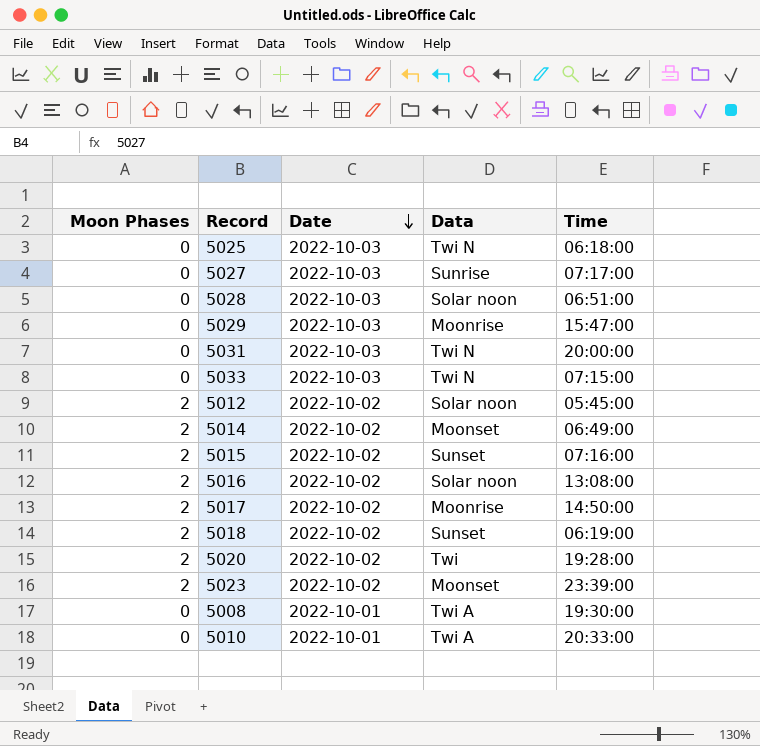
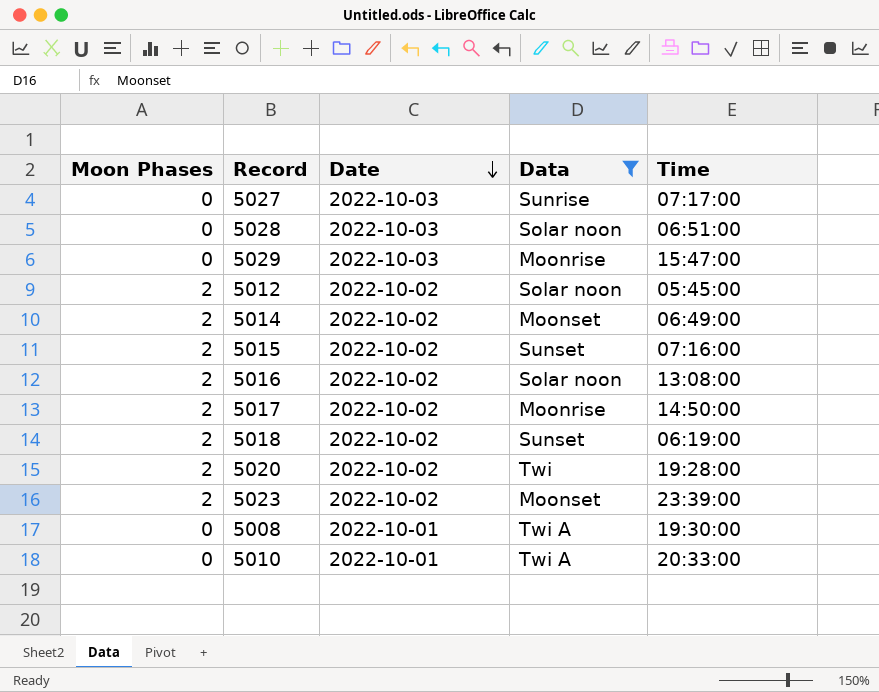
filter: none -> Data != Twi N

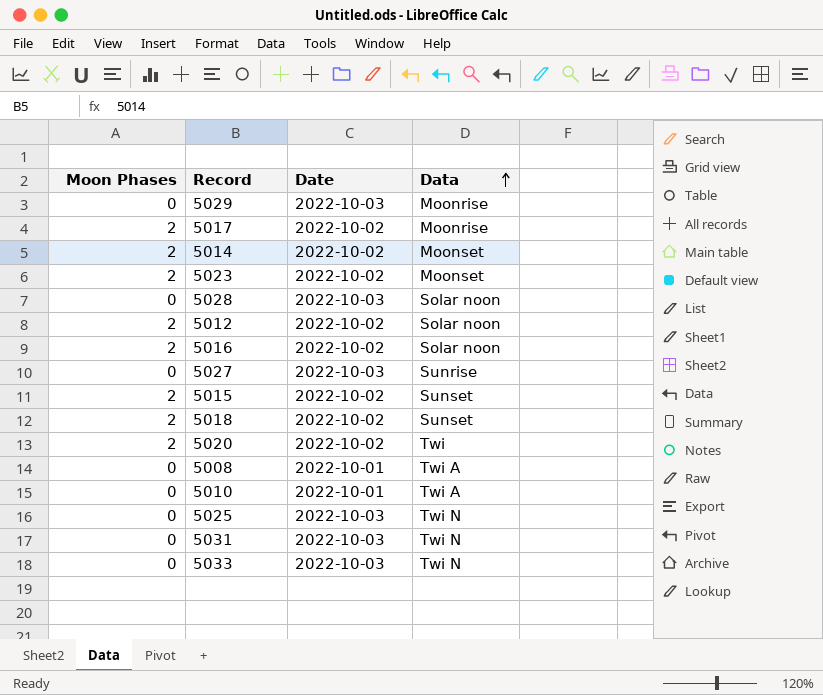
filter: Data != Twi N -> none
row order: Date descending -> Data ascending
column Time | position: 5 -> none

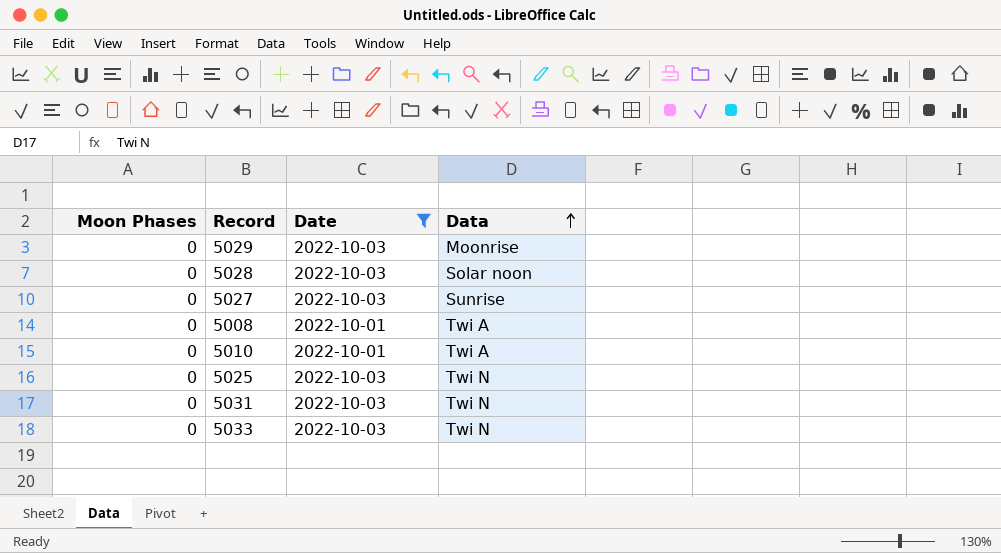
filter: none -> Date != 2022-10-02

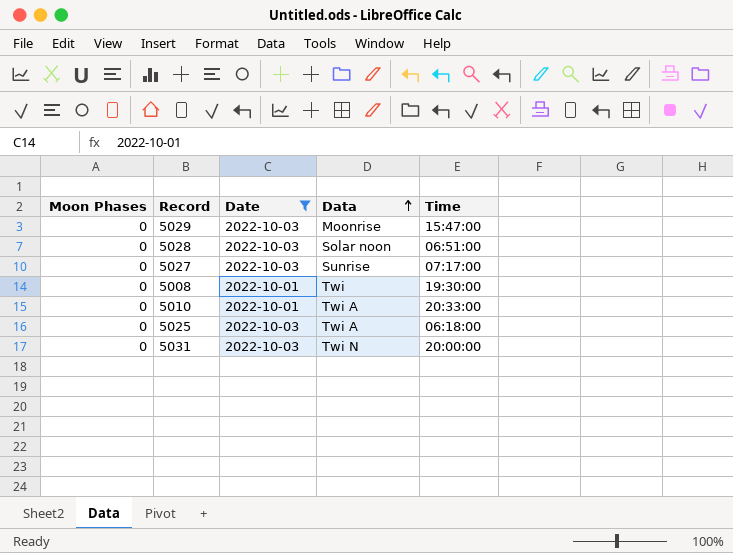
column Time | position: none -> 5
row 5033: 0 | 2022-10-03 | Twi N -> none
5008 | Data: Twi A -> Twi
5025 | Data: Twi N -> Twi A

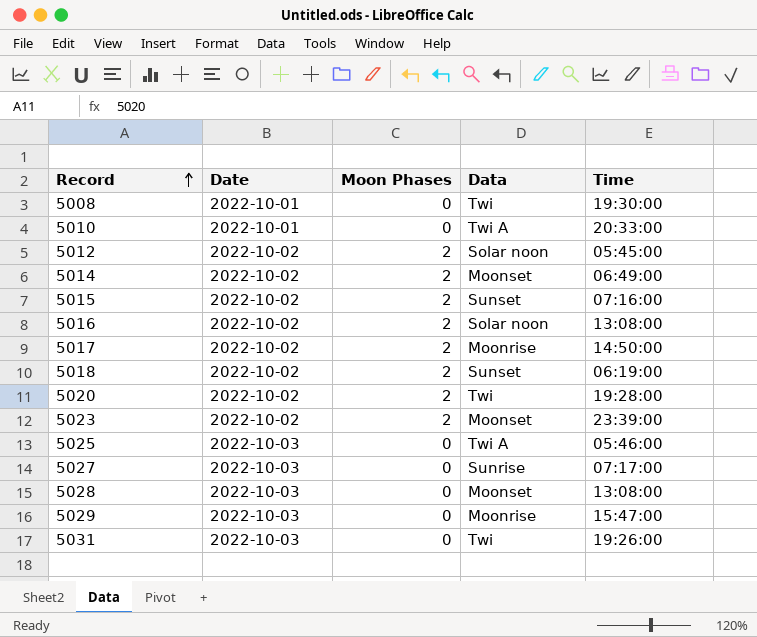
filter: Date != 2022-10-02 -> none
row order: Data ascending -> Record ascending
column Moon Phases | position: 1 -> 3
5025 | Time: 06:18:00 -> 05:46:00
5028 | Data: Solar noon -> Moonset
5028 | Time: 06:51:00 -> 13:08:00
5031 | Data: Twi N -> Twi
5031 | Time: 20:00:00 -> 19:26:00

